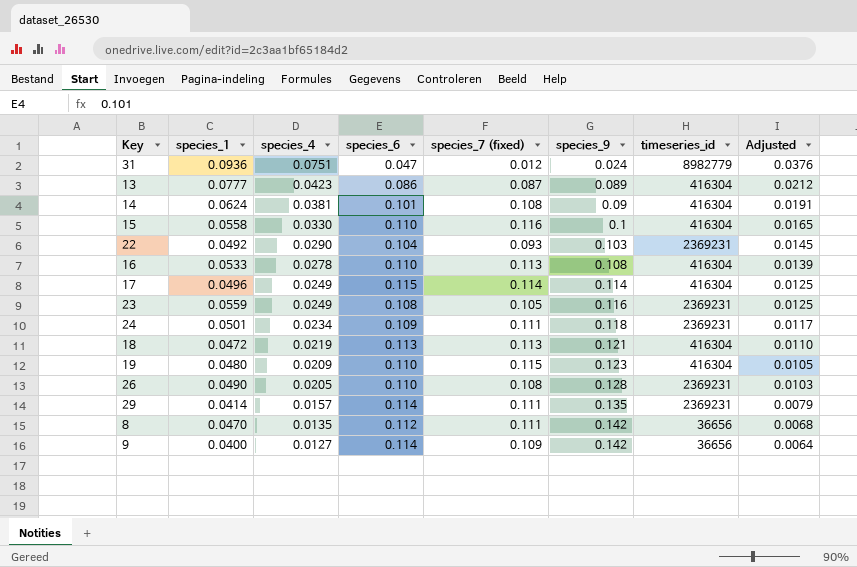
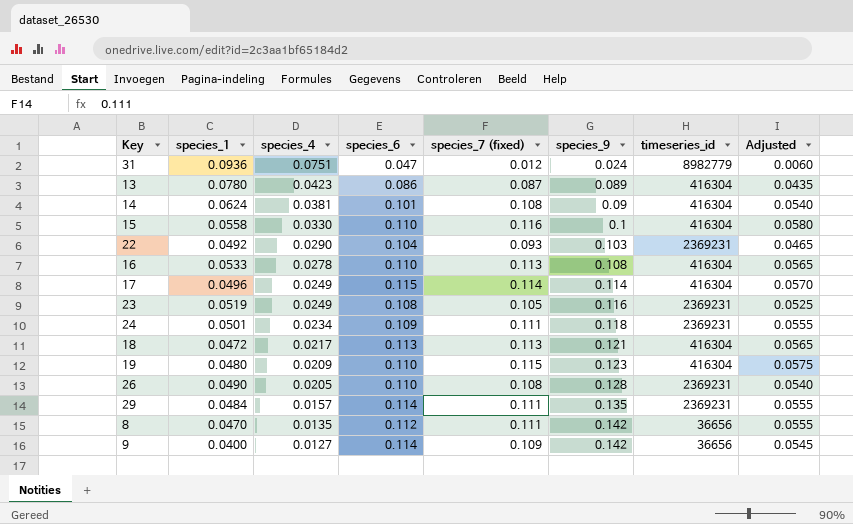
column Adjusted | formula: [species_4] * 0.5 -> [species_7 (fixed)] * 0.5
13 | species_1: 0.0777 -> 0.0780
23 | species_1: 0.0559 -> 0.0519
18 | species_4: 0.0219 -> 0.0217
29 | species_1: 0.0414 -> 0.0484

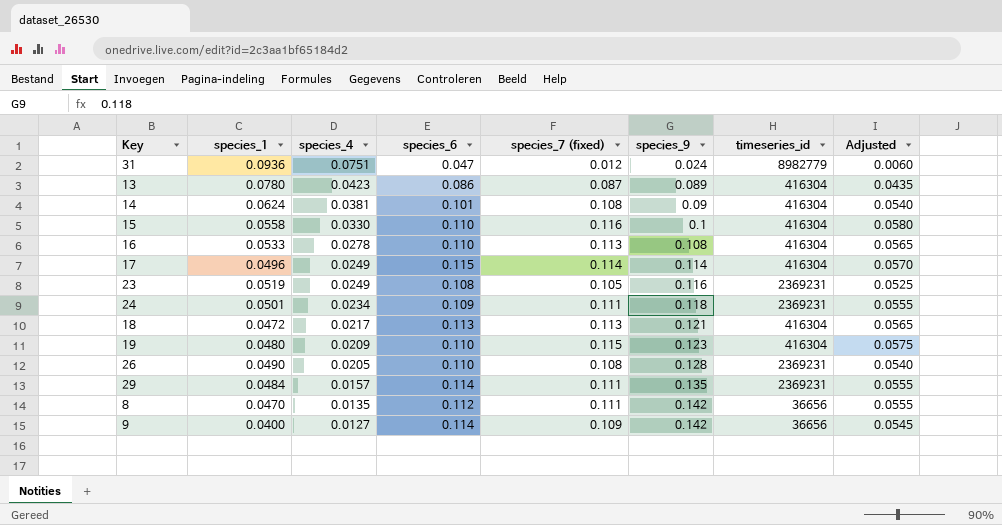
row 22: 0.0492 | 0.0290 | 0.104 | 0.093 | 0.103 | 2369231 | 0.0465 -> none

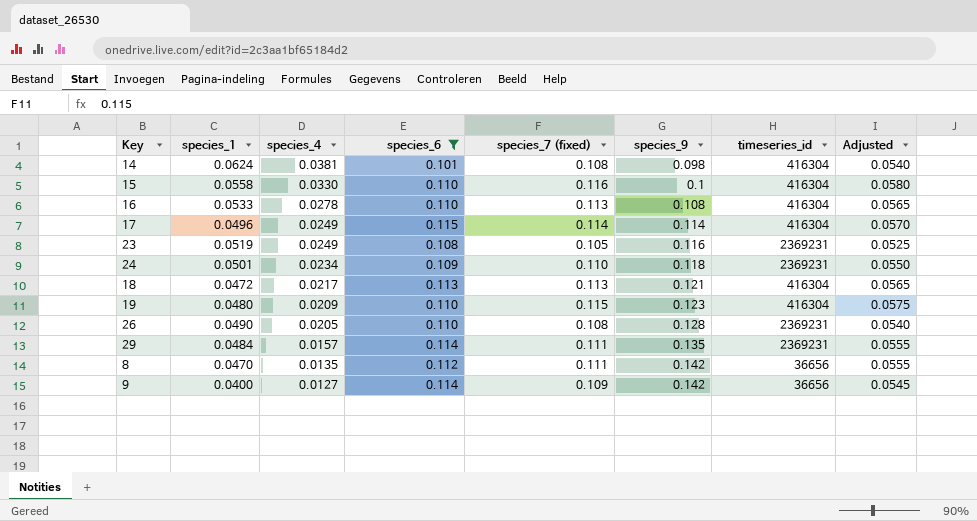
filter: none -> species_6 >= 0.101
14 | species_9: 0.09 -> 0.098
24 | species_7 (fixed): 0.111 -> 0.110
24 | Adjusted: 0.0555 -> 0.0550

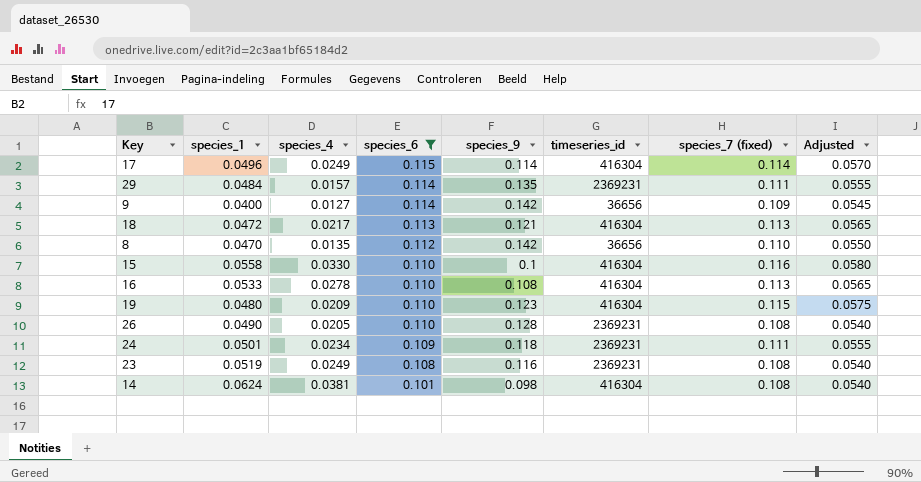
row order: species_4 descending -> species_6 descending
column species_7 (fixed) | position: 5 -> 7
8 | species_7 (fixed): 0.111 -> 0.110
8 | Adjusted: 0.0555 -> 0.0550
24 | species_7 (fixed): 0.110 -> 0.111
24 | Adjusted: 0.0550 -> 0.0555
23 | species_7 (fixed): 0.105 -> 0.108
23 | Adjusted: 0.0525 -> 0.0540

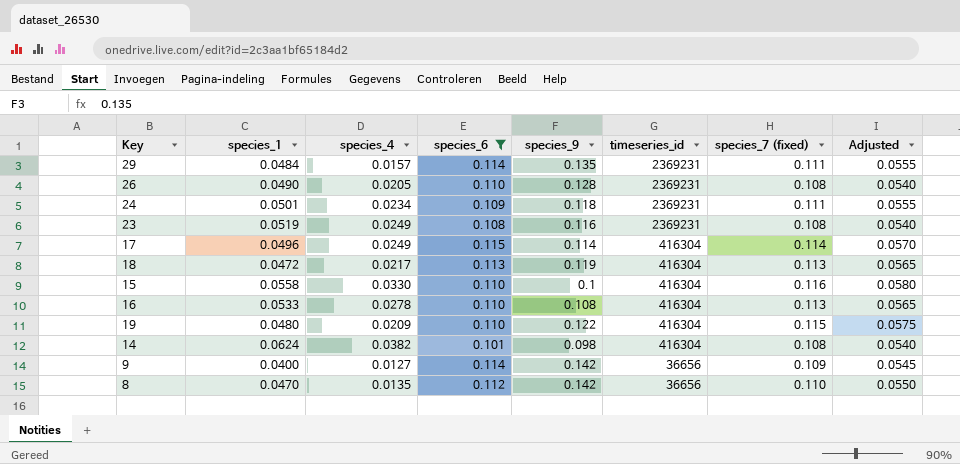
row order: species_6 descending -> timeseries_id descending
18 | species_9: 0.121 -> 0.119
19 | species_9: 0.123 -> 0.122
14 | species_4: 0.0381 -> 0.0382

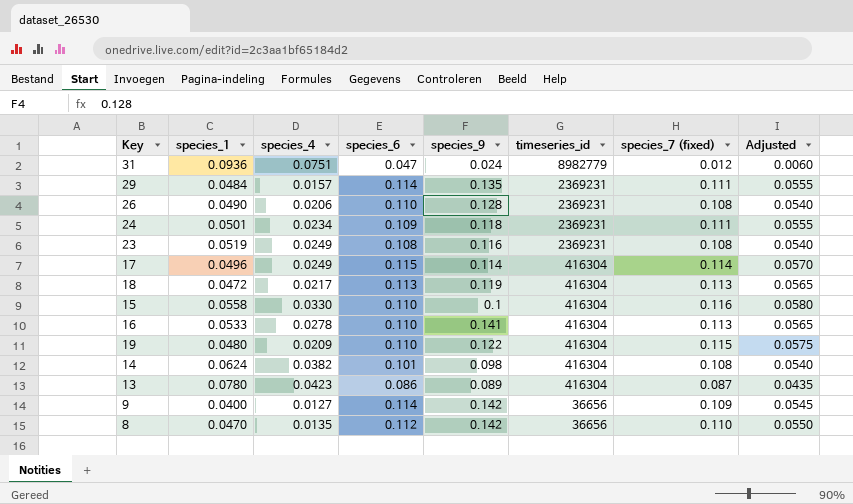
filter: species_6 >= 0.101 -> none
26 | species_4: 0.0205 -> 0.0206
16 | species_9: 0.108 -> 0.141

